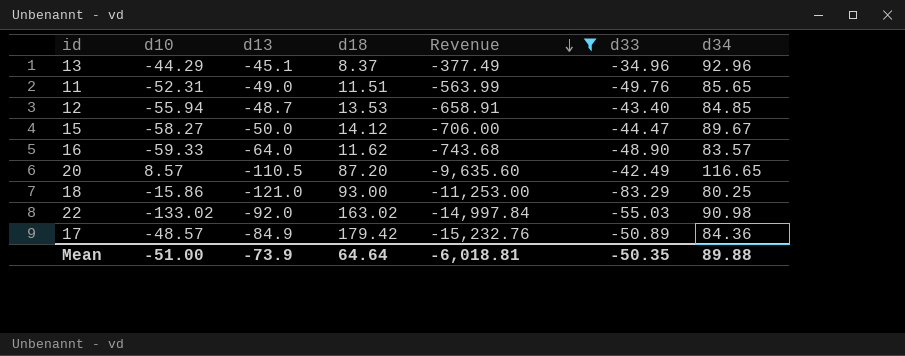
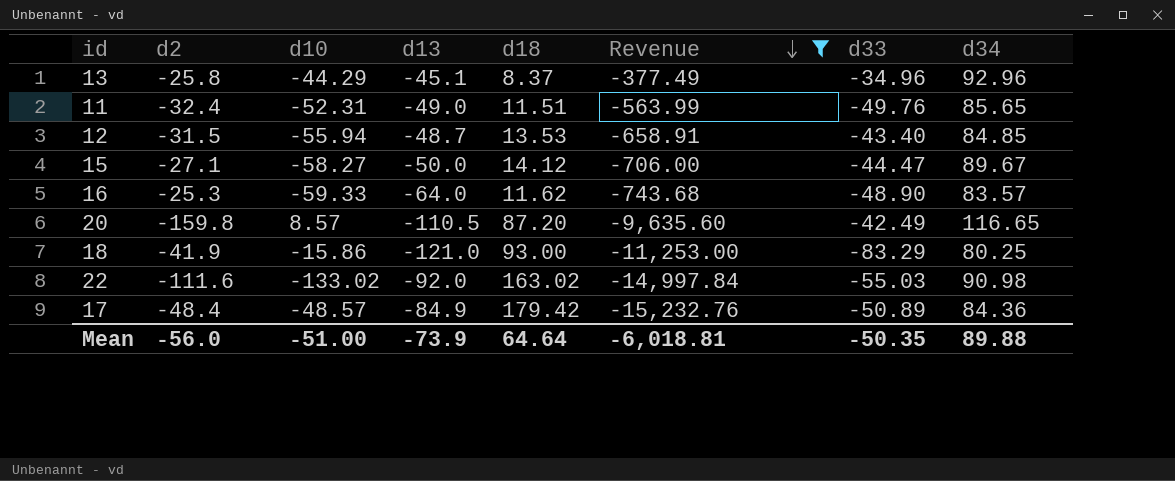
column d2 | position: none -> 2

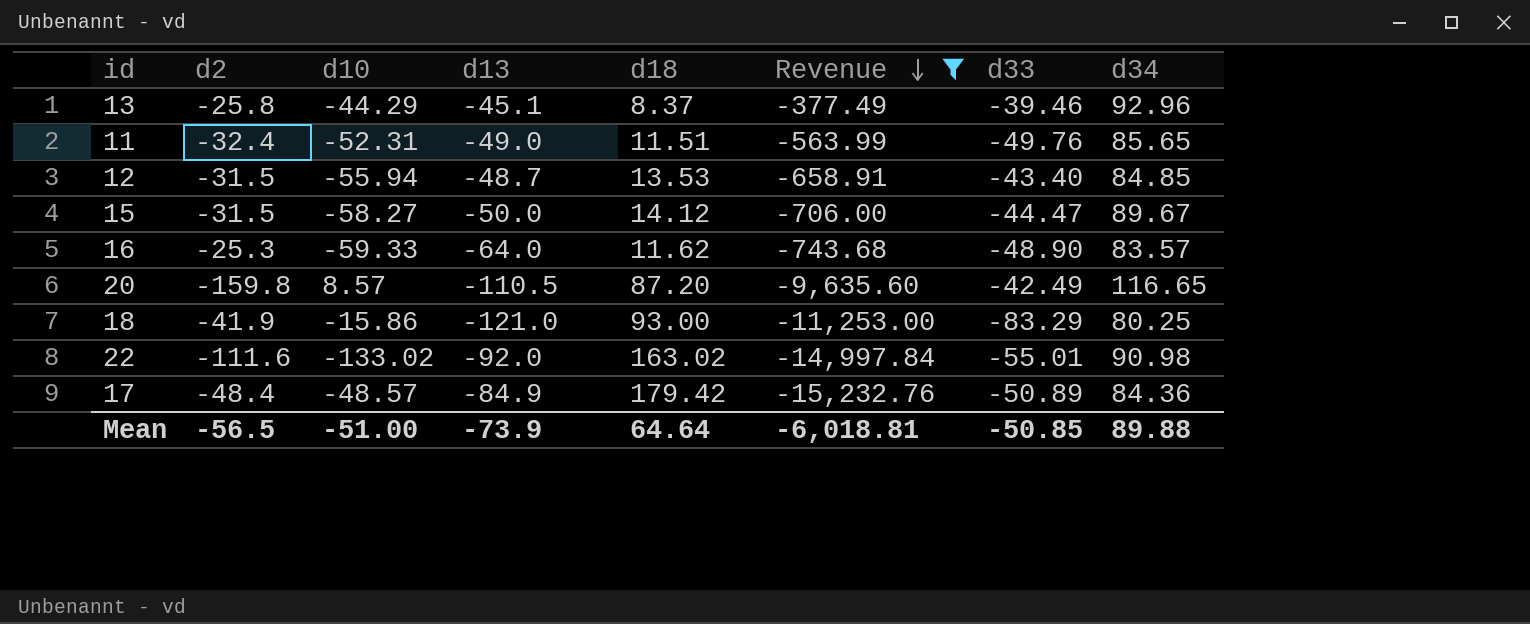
13 | d33: -34.96 -> -39.46
15 | d2: -27.1 -> -31.5
22 | d33: -55.03 -> -55.01
Mean | d2: -56.0 -> -56.5
Mean | d33: -50.35 -> -50.85

